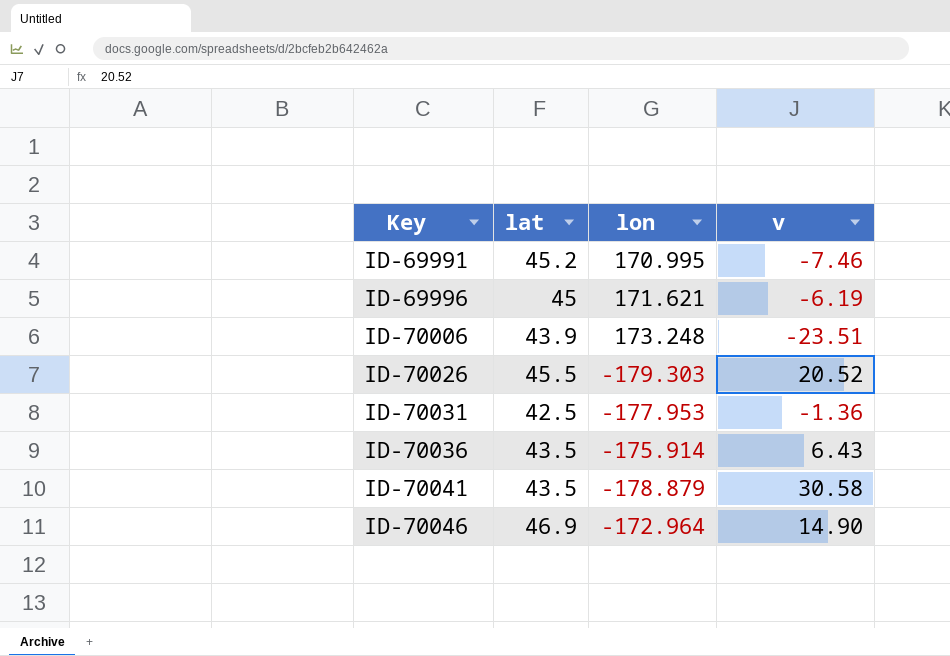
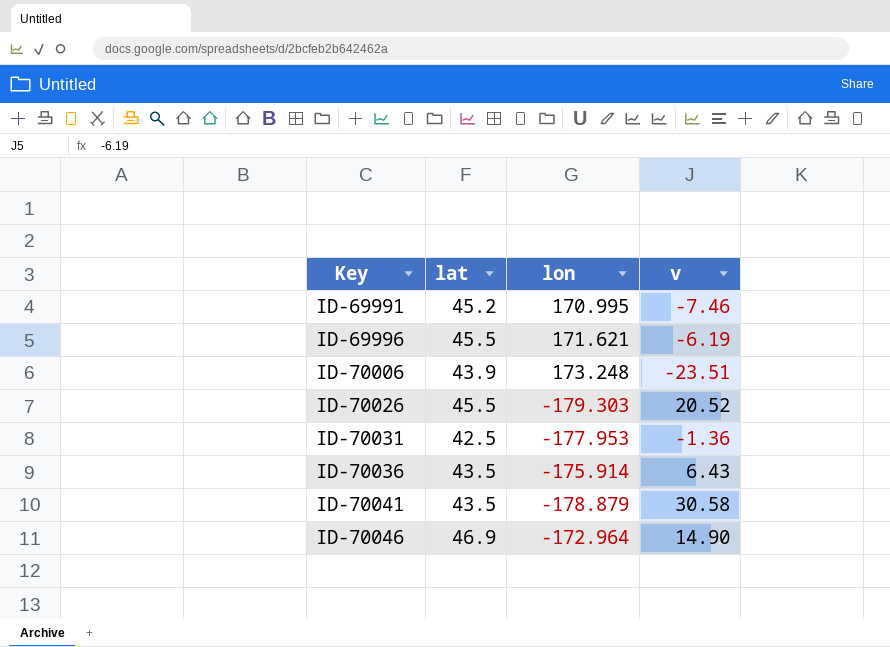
ID-69996 | lat: 45 -> 45.5

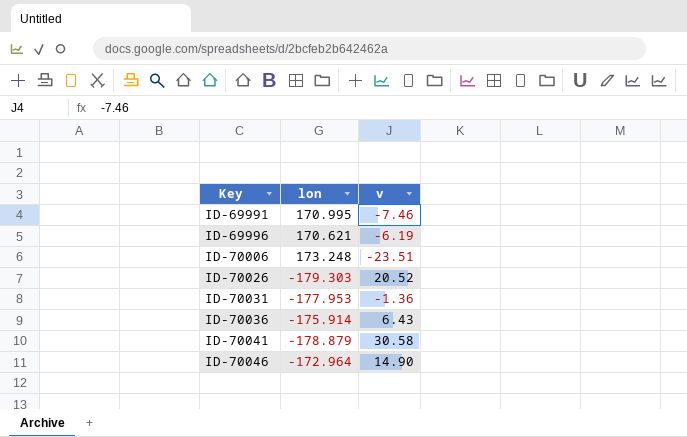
column lat | position: 2 -> none
ID-69996 | lon: 171.621 -> 170.621

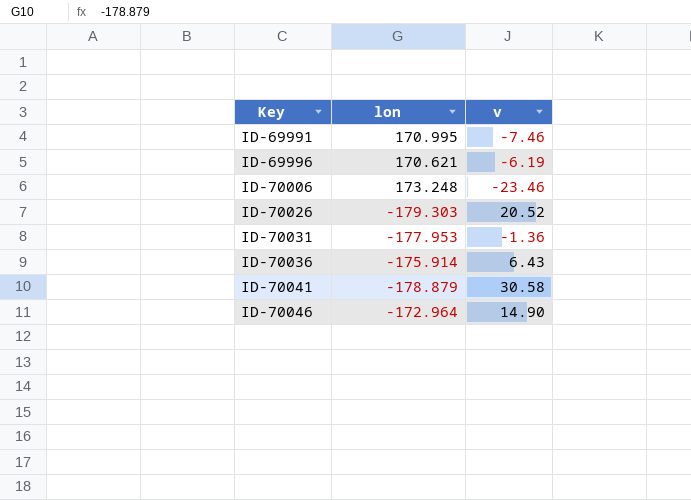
ID-70006 | v: -23.51 -> -23.46

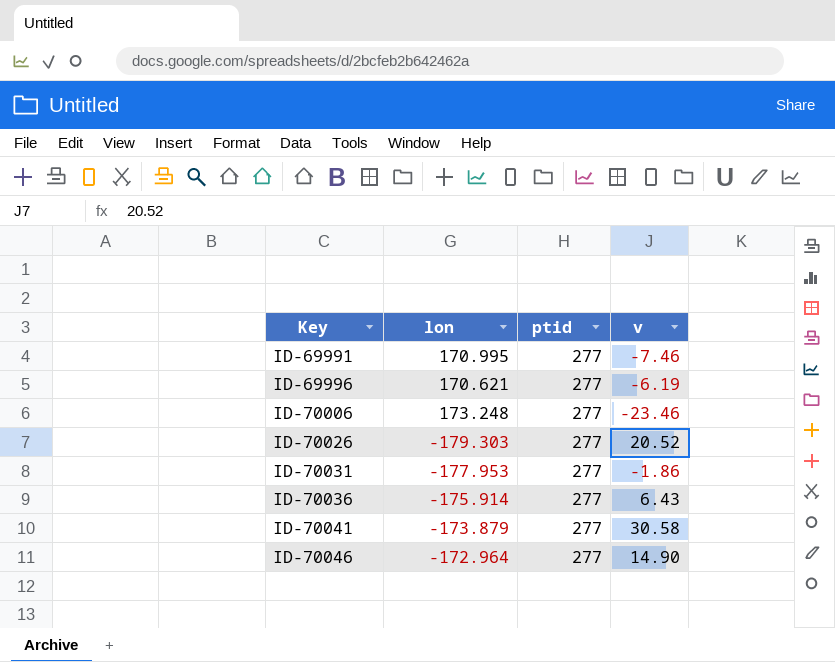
column ptid | position: none -> 3
ID-70031 | v: -1.36 -> -1.86
ID-70041 | lon: -178.879 -> -173.879

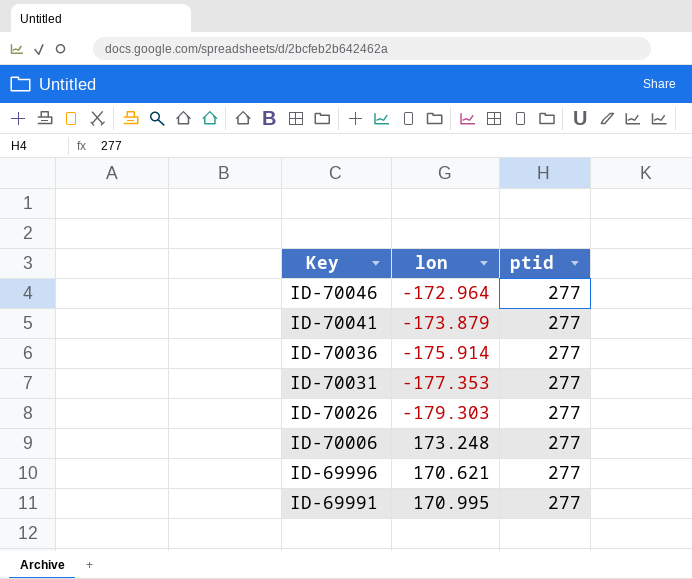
row order: Key ascending -> Key descending
column v | position: 4 -> none
ID-70031 | lon: -177.953 -> -177.353

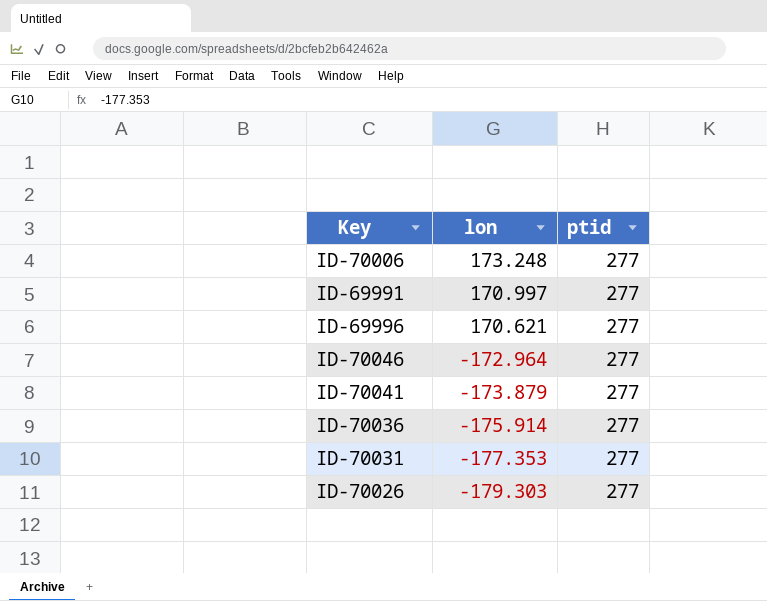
row order: Key descending -> lon descending
ID-69991 | lon: 170.995 -> 170.997

